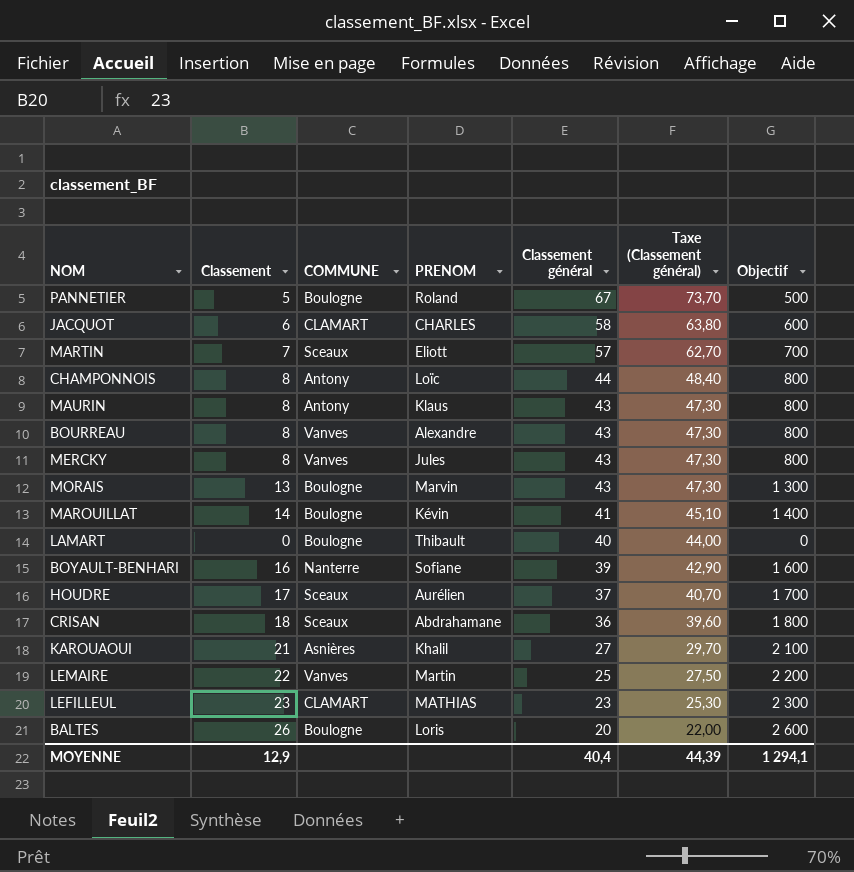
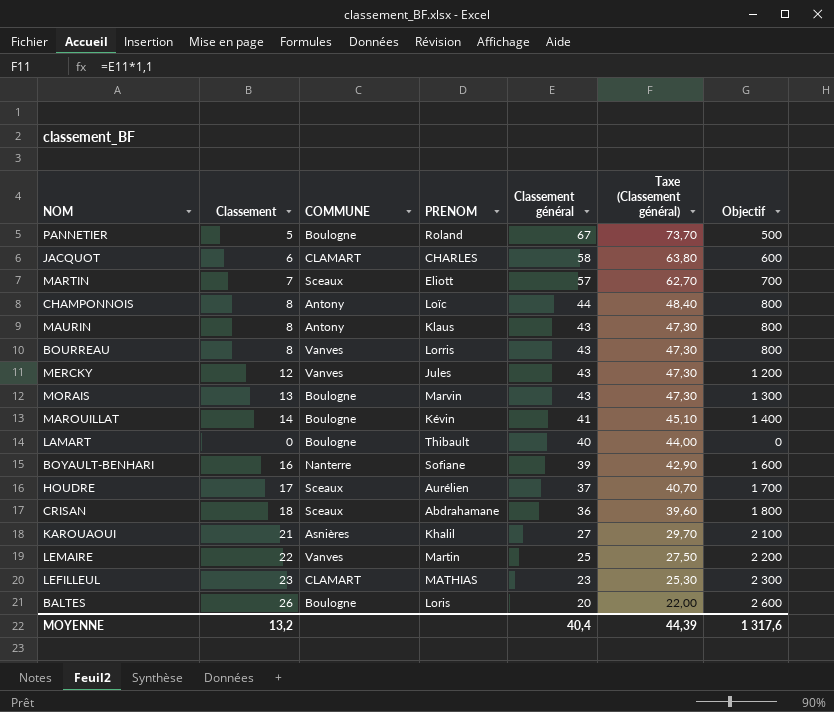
BOURREAU | PRENOM: Alexandre -> Lorris
MERCKY | Classement: 8 -> 12
MERCKY | Objectif: 800 -> 1 200
MOYENNE | Classement: 12,9 -> 13,2
MOYENNE | Objectif: 1 294,1 -> 1 317,6

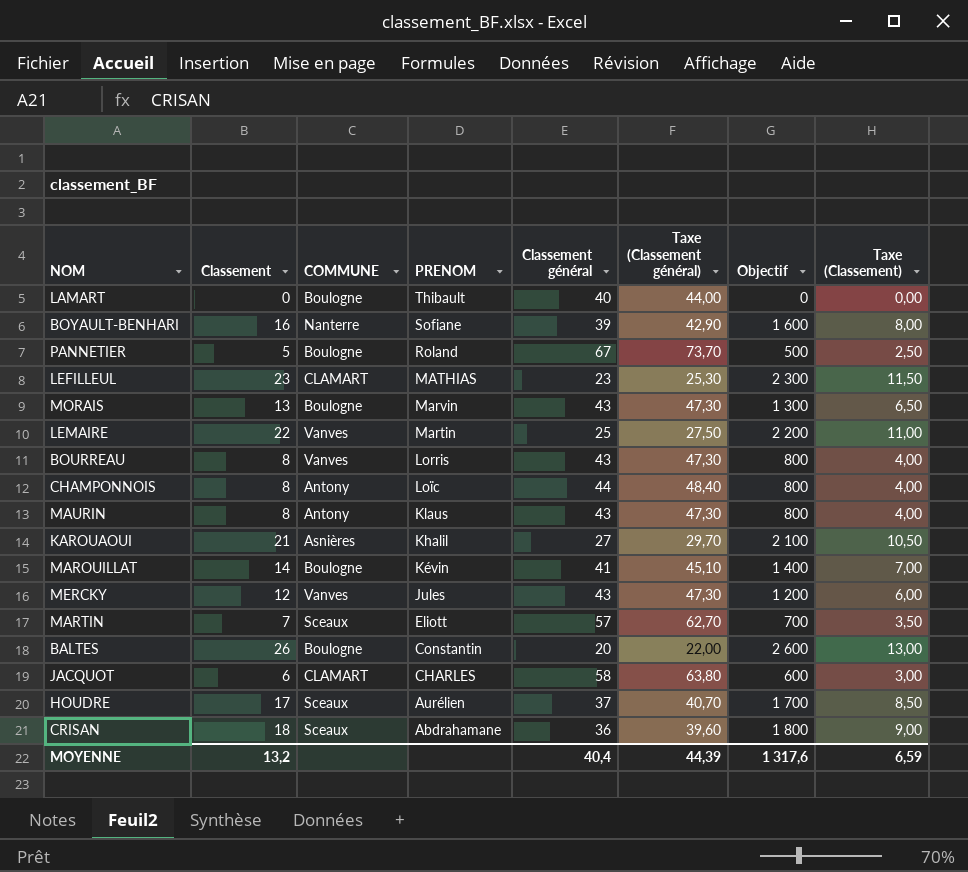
row order: Classement général descending -> PRENOM descending
column Taxe (Classement) | formula: none -> [Classement] * 0,5
BALTES | PRENOM: Loris -> Constantin

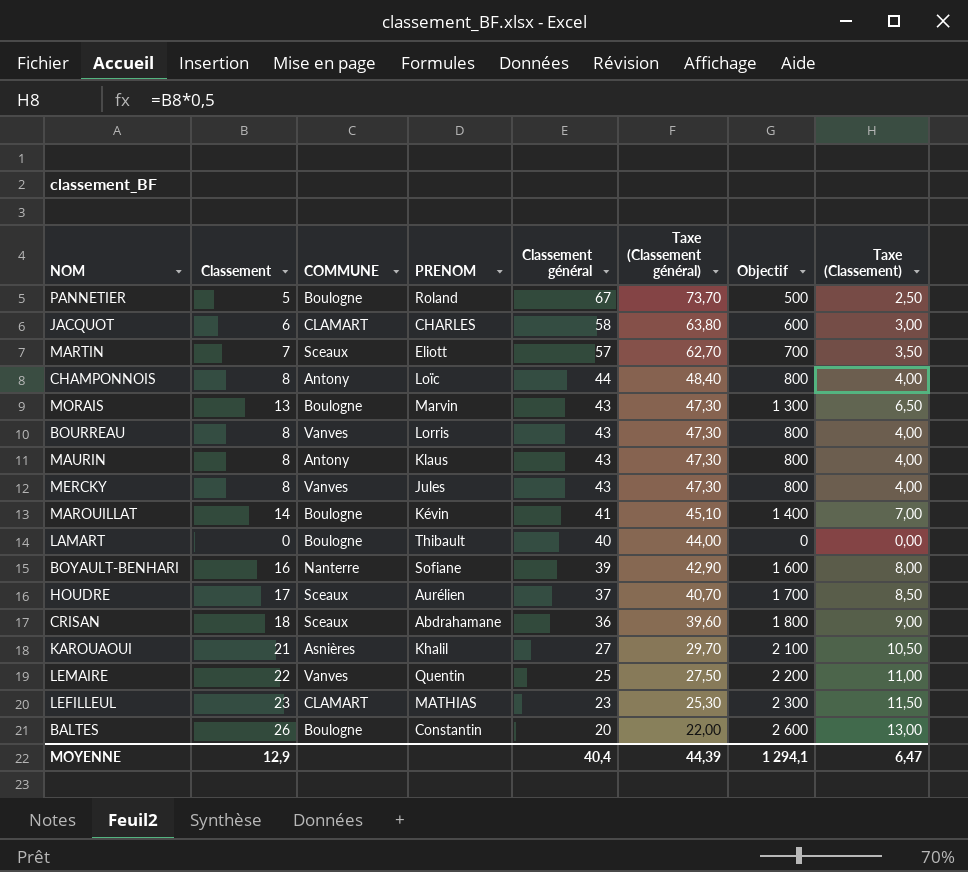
row order: PRENOM descending -> Classement général descending
MERCKY | Classement: 12 -> 8
MERCKY | Objectif: 1 200 -> 800
MERCKY | Taxe (Classement): 6,00 -> 4,00
LEMAIRE | PRENOM: Martin -> Quentin
MOYENNE | Classement: 13,2 -> 12,9
MOYENNE | Objectif: 1 317,6 -> 1 294,1
MOYENNE | Taxe (Classement): 6,59 -> 6,47

